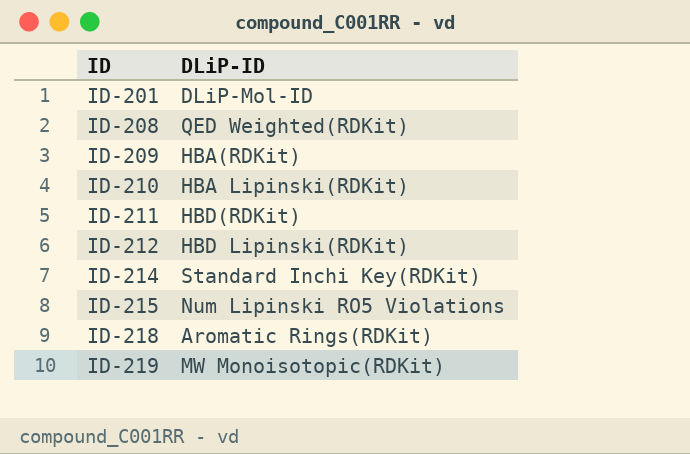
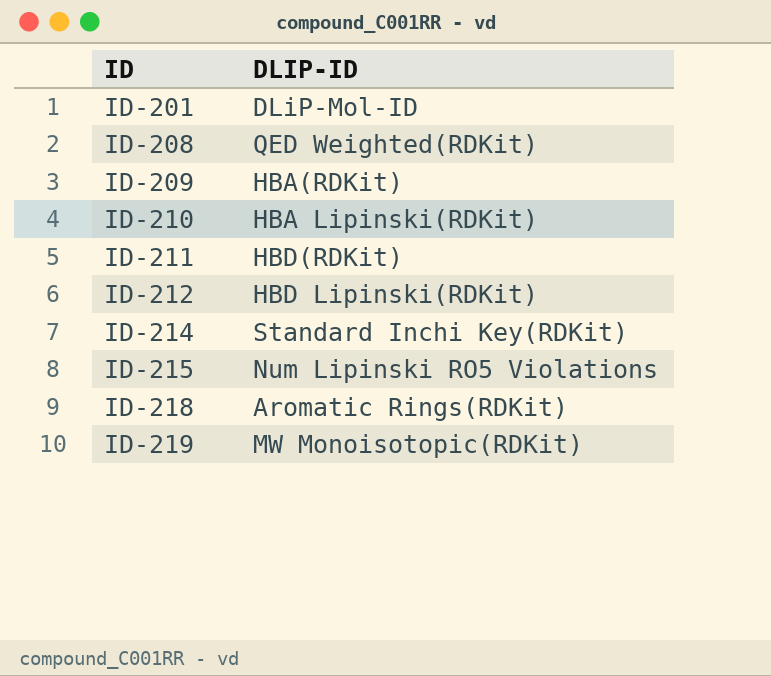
column name: DLiP-ID -> DLIP-ID

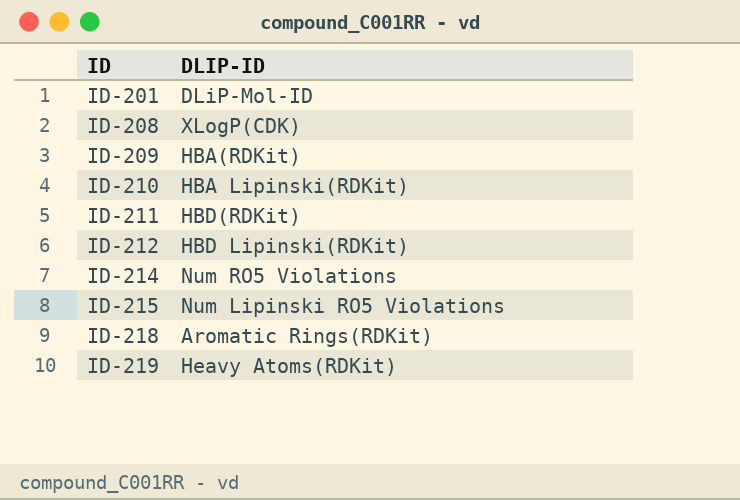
ID-208 | DLIP-ID: QED Weighted(RDKit) -> XLogP(CDK)
ID-214 | DLIP-ID: Standard Inchi Key(RDKit) -> Num RO5 Violations
ID-219 | DLIP-ID: MW Monoisotopic(RDKit) -> Heavy Atoms(RDKit)

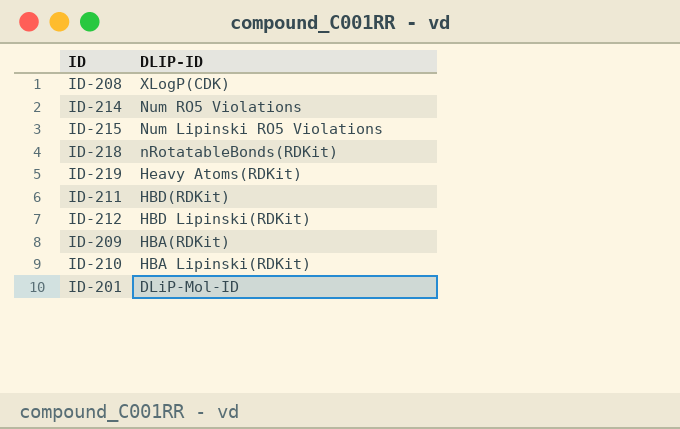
row order: ID ascending -> DLIP-ID descending
ID-218 | DLIP-ID: Aromatic Rings(RDKit) -> nRotatableBonds(RDKit)

